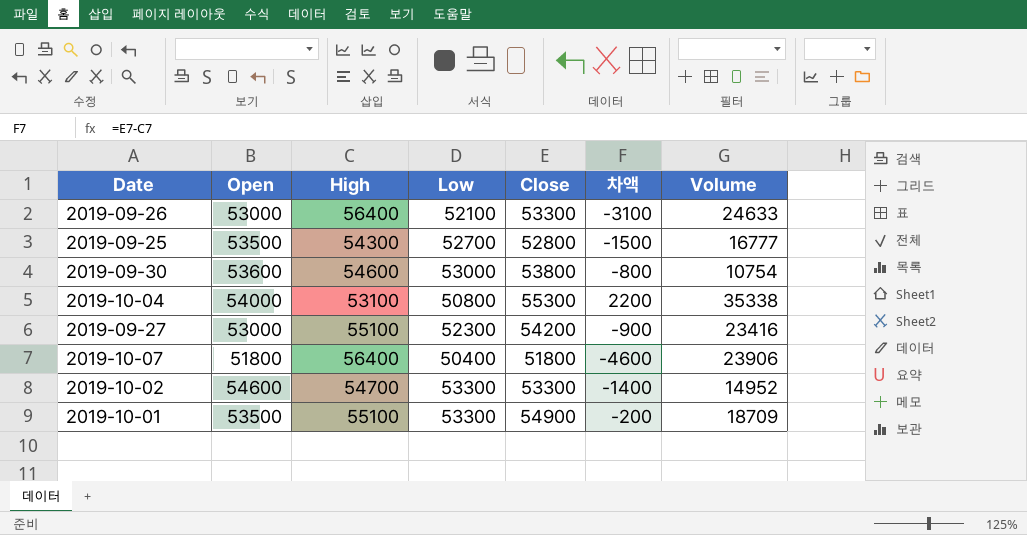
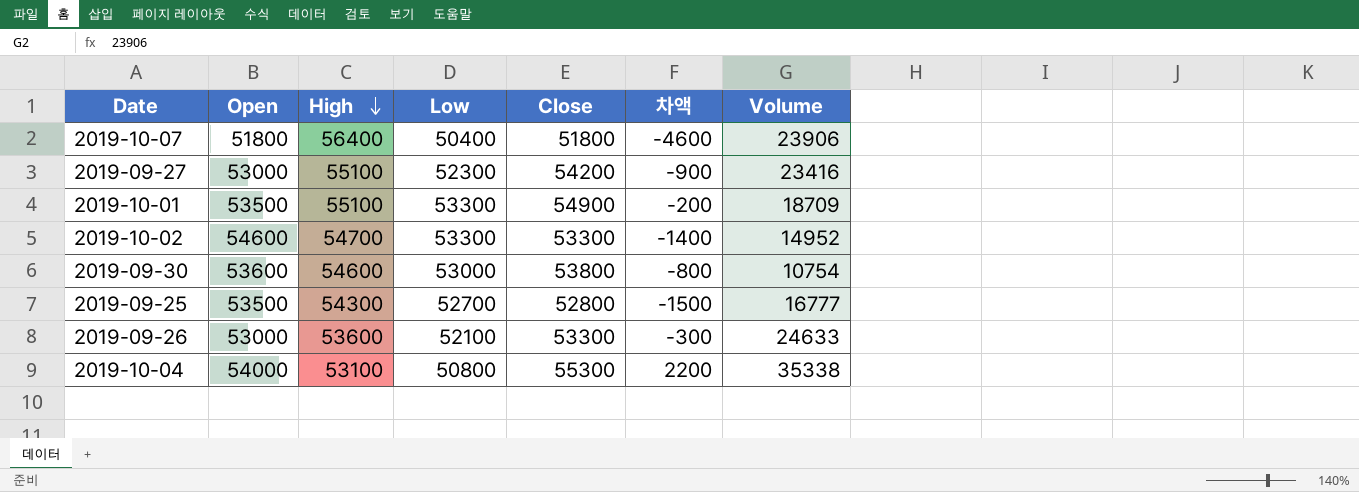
row order: none -> High descending
2019-09-26 | High: 56400 -> 53600
2019-09-26 | 차액: -3100 -> -300

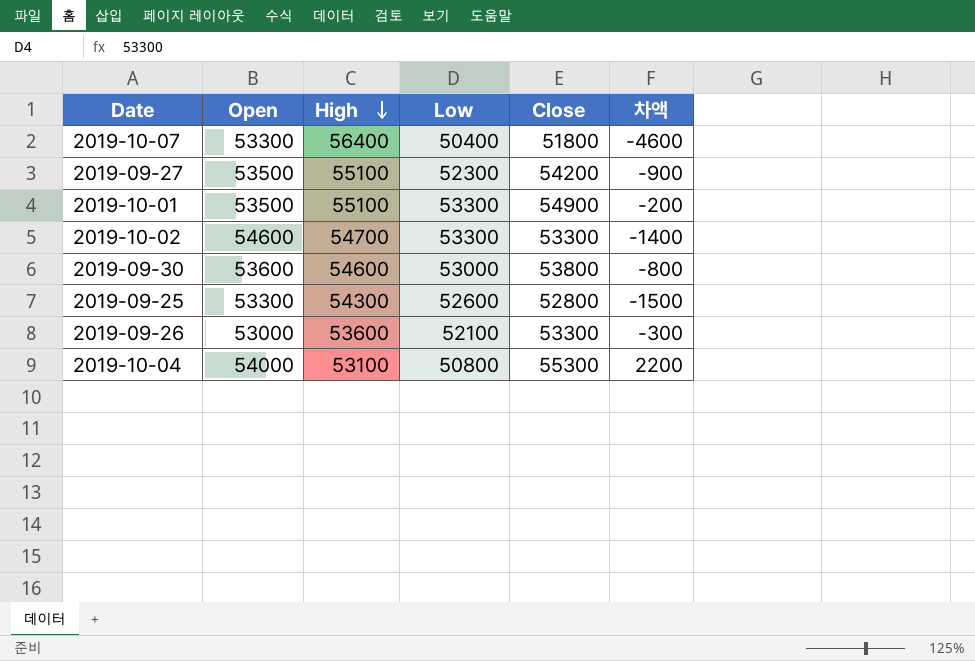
column Volume | position: 7 -> none
2019-10-07 | Open: 51800 -> 53300
2019-09-27 | Open: 53000 -> 53500
2019-09-25 | Open: 53500 -> 53300
2019-09-25 | Low: 52700 -> 52600

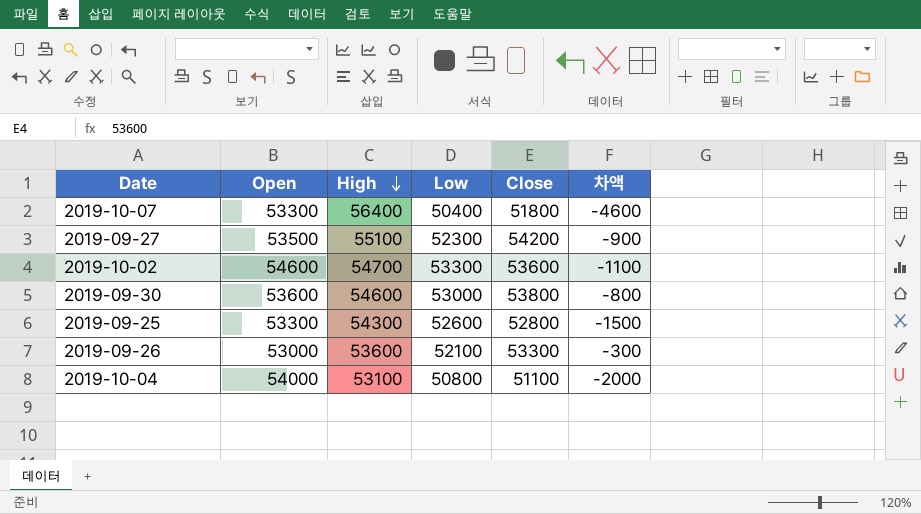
row 2019-10-01: 53500 | 55100 | 53300 | 54900 | -200 -> none
2019-10-02 | Close: 53300 -> 53600
2019-10-02 | 차액: -1400 -> -1100
2019-10-04 | Close: 55300 -> 51100
2019-10-04 | 차액: 2200 -> -2000

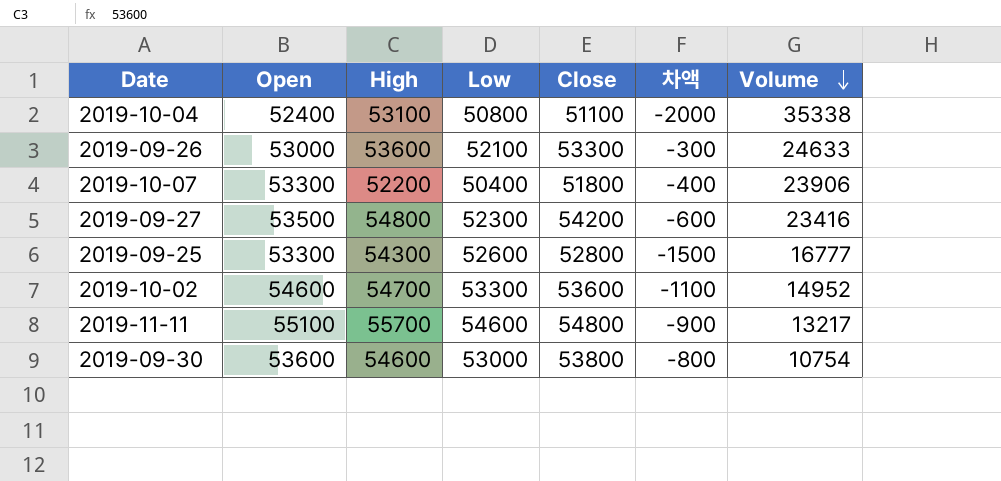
row order: High descending -> Volume descending
column Volume | position: none -> 7
2019-10-04 | Open: 54000 -> 52400
2019-10-07 | High: 56400 -> 52200
2019-10-07 | 차액: -4600 -> -400
2019-09-27 | High: 55100 -> 54800
2019-09-27 | 차액: -900 -> -600
row 2019-11-11: none -> 55100 | 55700 | 54600 | 54800 | -900 | 13217

